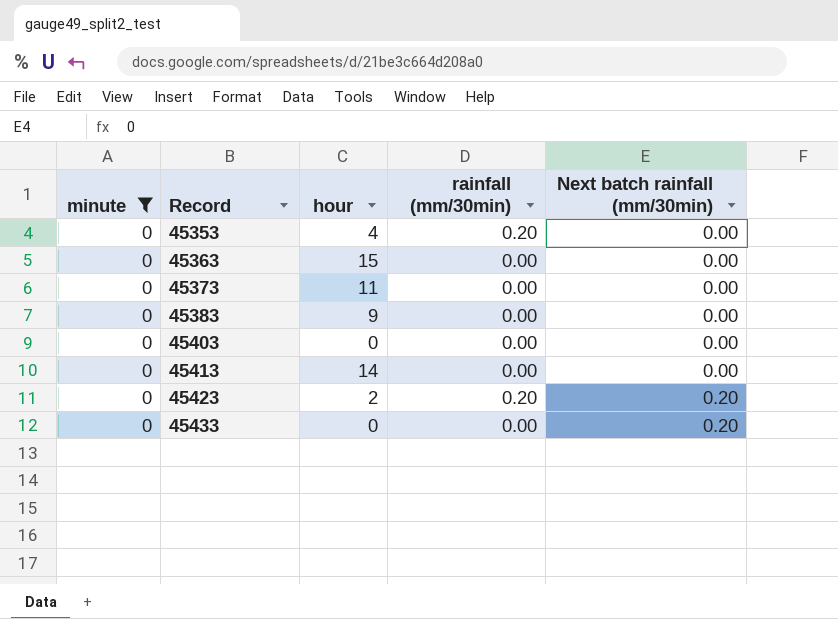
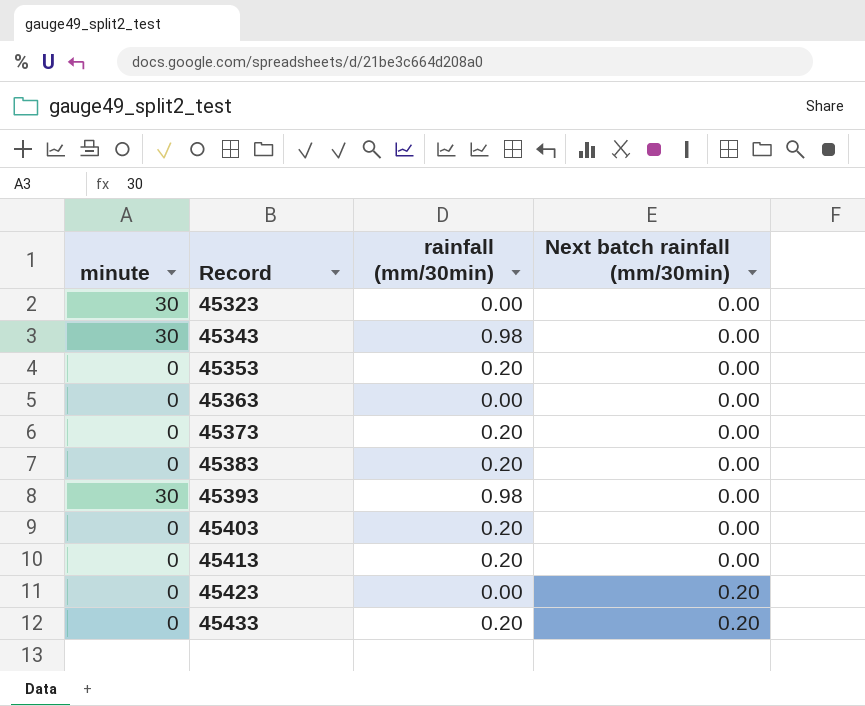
filter: minute = 0 -> none
column hour | position: 3 -> none
45373 | rainfall (mm/30min): 0.00 -> 0.20
45383 | rainfall (mm/30min): 0.00 -> 0.20
45403 | rainfall (mm/30min): 0.00 -> 0.20
45413 | rainfall (mm/30min): 0.00 -> 0.20
45423 | rainfall (mm/30min): 0.20 -> 0.00
45433 | rainfall (mm/30min): 0.00 -> 0.20

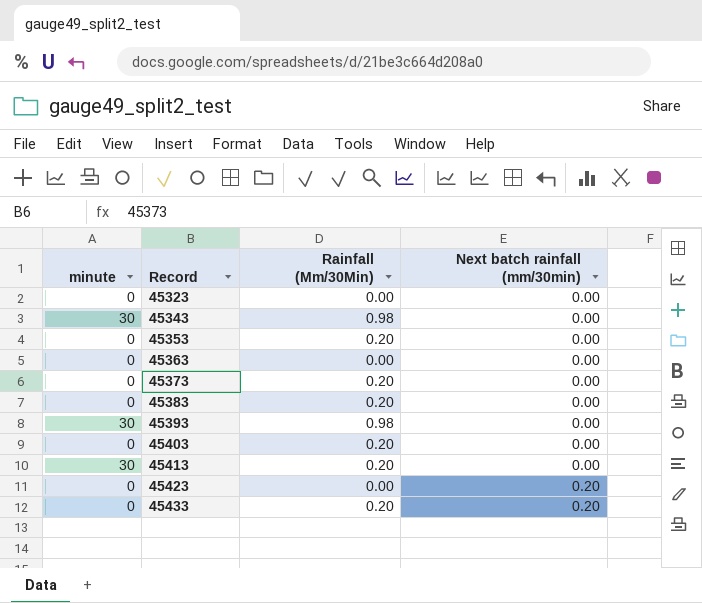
column name: rainfall (mm/30min) -> Rainfall (Mm/30Min)
45323 | minute: 30 -> 0
45413 | minute: 0 -> 30

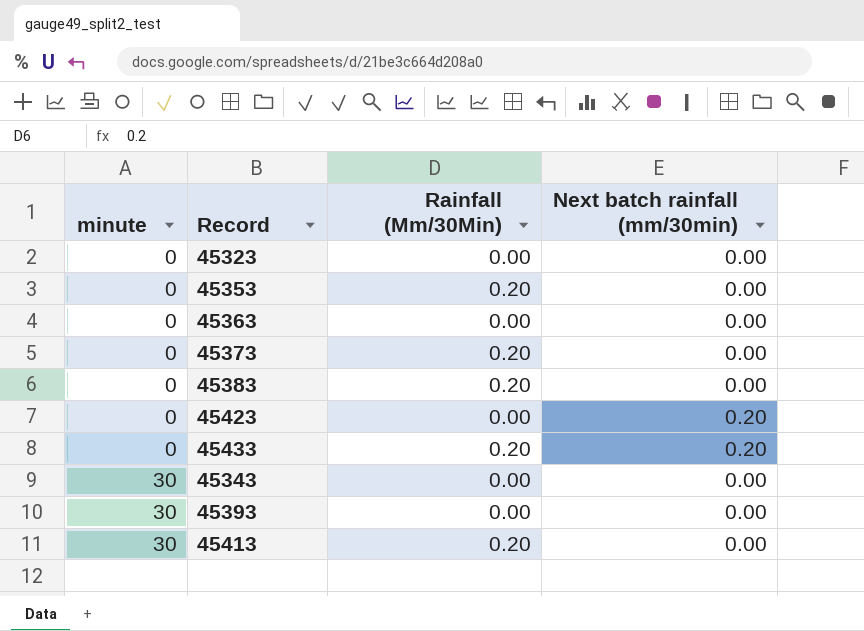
row order: Record ascending -> minute ascending
row 45403: 0 | 0.20 | 0.00 -> none
45343 | Rainfall (Mm/30Min): 0.98 -> 0.00
45393 | Rainfall (Mm/30Min): 0.98 -> 0.00

